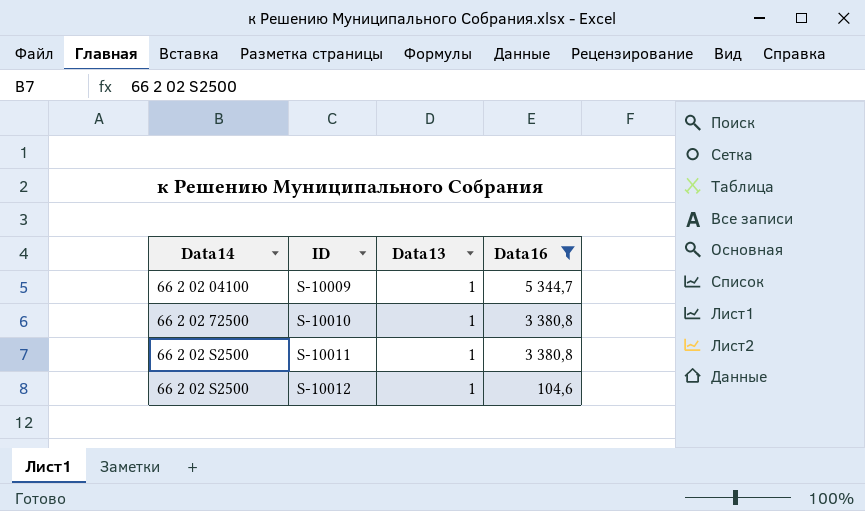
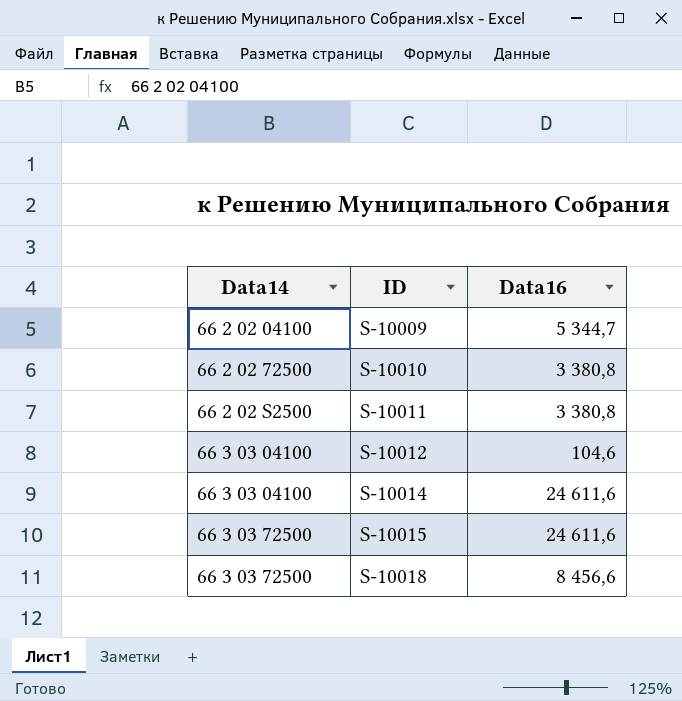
filter: Data16 <= 5 344,7 -> none
column Data13 | position: 3 -> none
S-10012 | Data14: 66 2 02 S2500 -> 66 3 03 04100

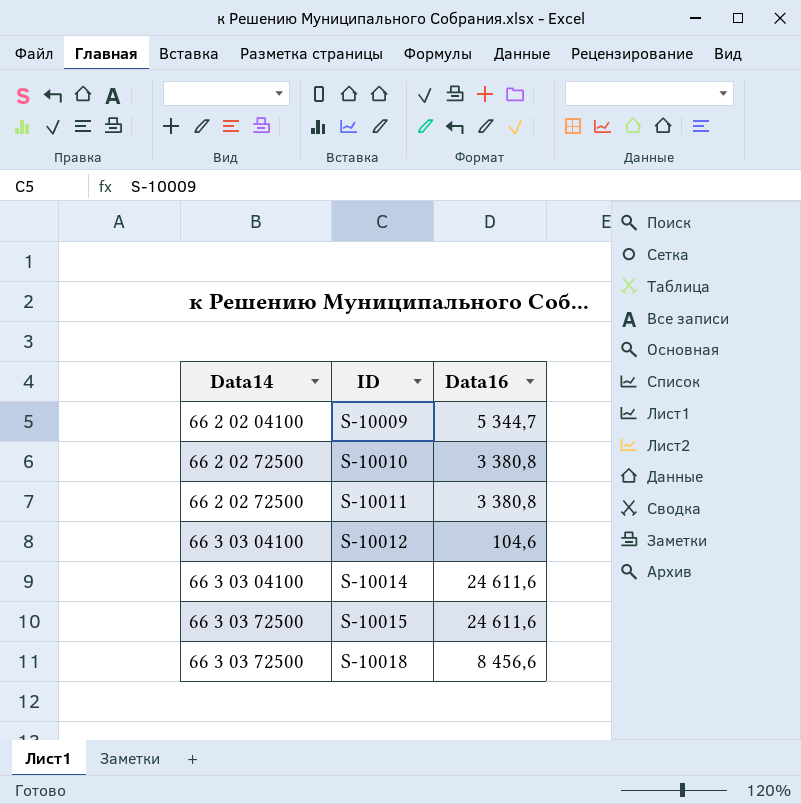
S-10011 | Data14: 66 2 02 S2500 -> 66 2 02 72500

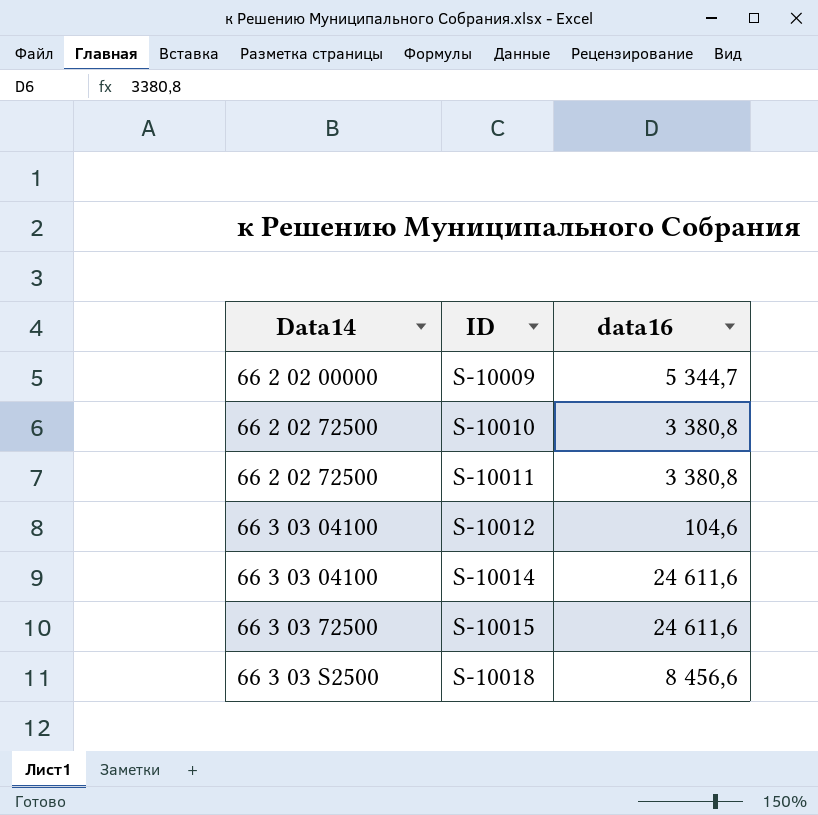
column name: Data16 -> data16
S-10009 | Data14: 66 2 02 04100 -> 66 2 02 00000
S-10018 | Data14: 66 3 03 72500 -> 66 3 03 S2500

